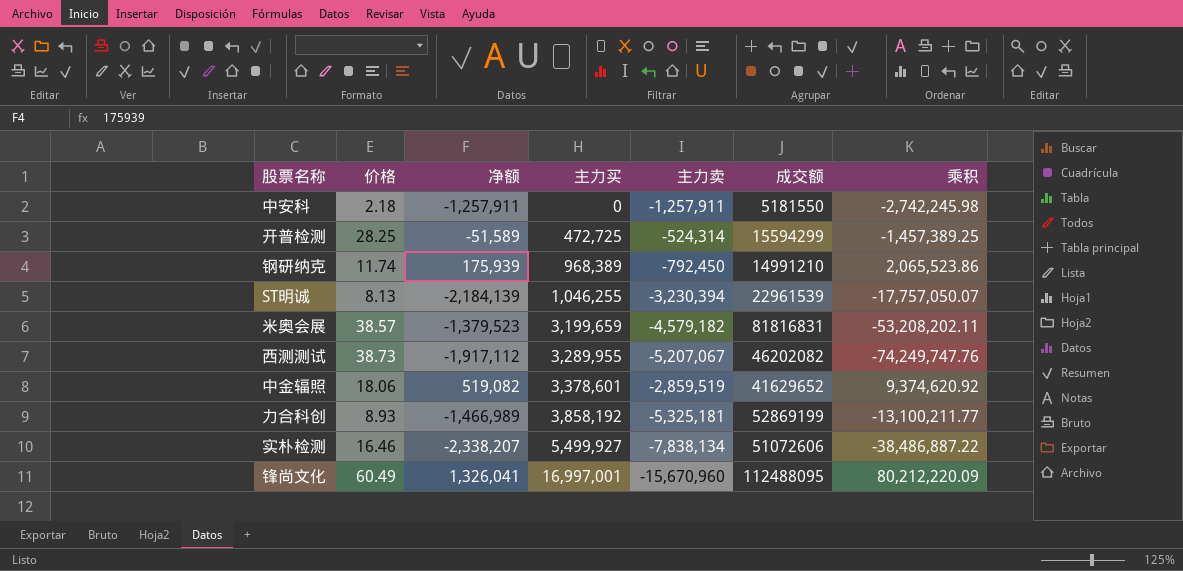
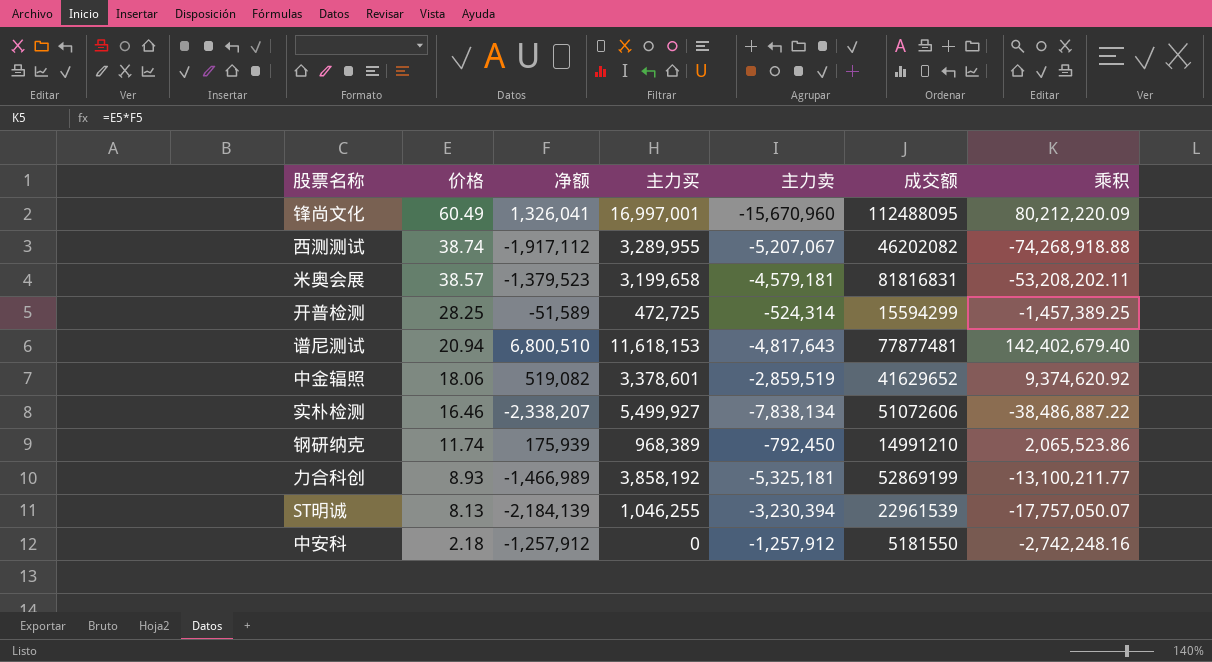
row order: 主力买 ascending -> 价格 descending
西测测试 | 价格: 38.73 -> 38.74
西测测试 | 乘积: -74,249,747.76 -> -74,268,918.88
米奥会展 | 主力买: 3,199,659 -> 3,199,658
米奥会展 | 主力卖: -4,579,182 -> -4,579,181
row 谱尼测试: none -> 20.94 | 6,800,510 | 11,618,153 | -4,817,643 | 77877481 | 142,402,679.40
中安科 | 净额: -1,257,911 -> -1,257,912
中安科 | 主力卖: -1,257,911 -> -1,257,912
中安科 | 乘积: -2,742,245.98 -> -2,742,248.16

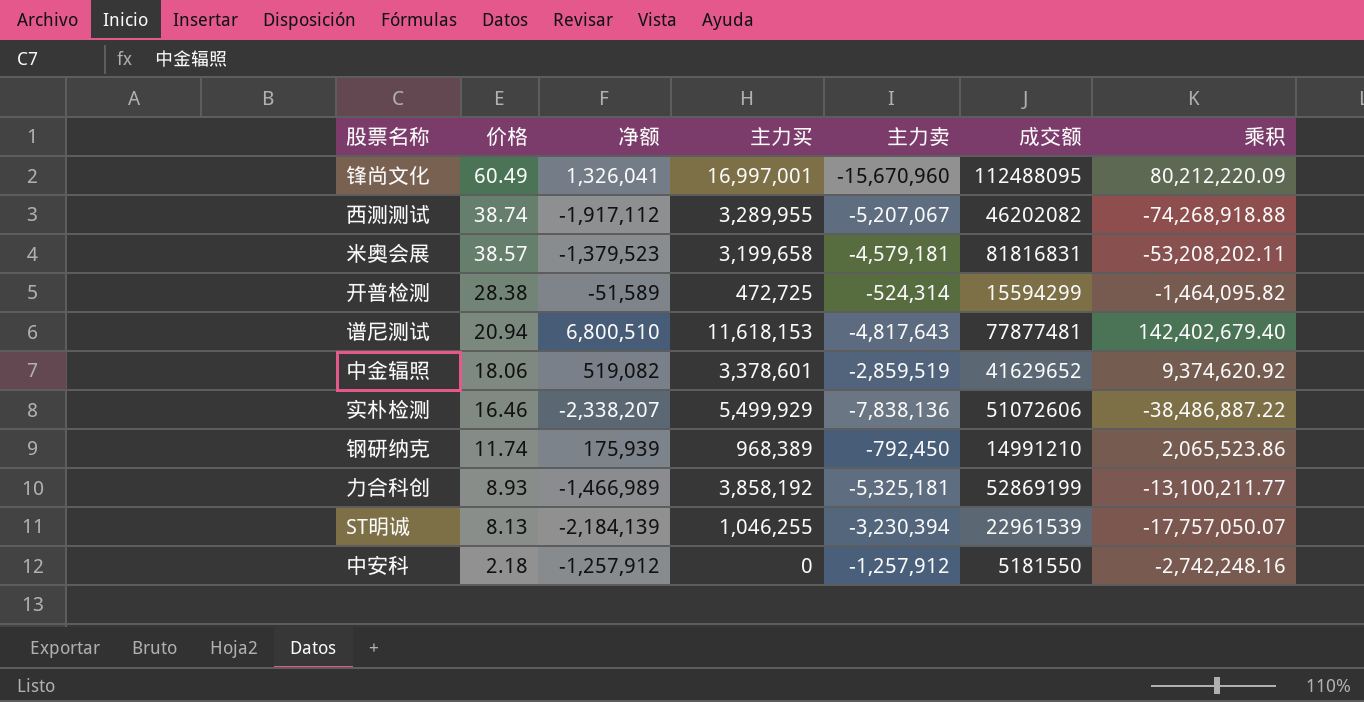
开普检测 | 价格: 28.25 -> 28.38
开普检测 | 乘积: -1,457,389.25 -> -1,464,095.82
实朴检测 | 主力买: 5,499,927 -> 5,499,929
实朴检测 | 主力卖: -7,838,134 -> -7,838,136

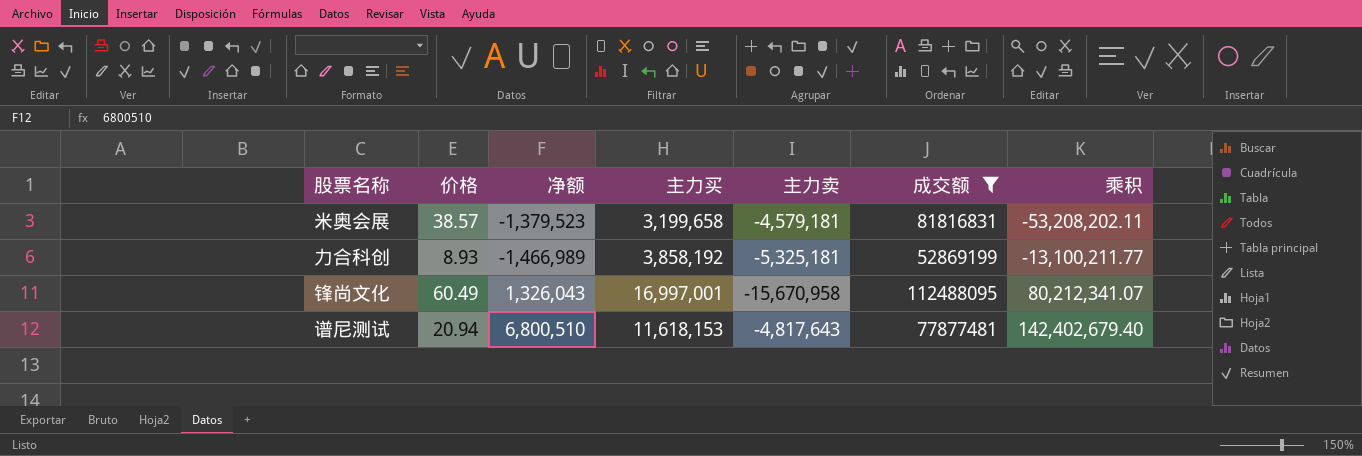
filter: none -> 成交额 >= 52869199
row order: 价格 descending -> 乘积 ascending
锋尚文化 | 净额: 1,326,041 -> 1,326,043
锋尚文化 | 主力卖: -15,670,960 -> -15,670,958
锋尚文化 | 乘积: 80,212,220.09 -> 80,212,341.07

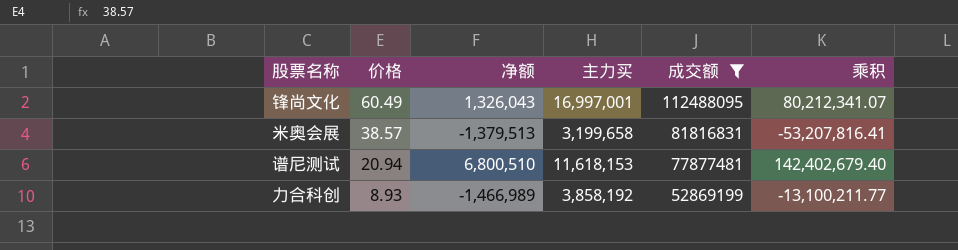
row order: 乘积 ascending -> 价格 descending
column 主力卖 | formula: [净额] - [主力买] -> none
米奥会展 | 净额: -1,379,523 -> -1,379,513
米奥会展 | 乘积: -53,208,202.11 -> -53,207,816.41

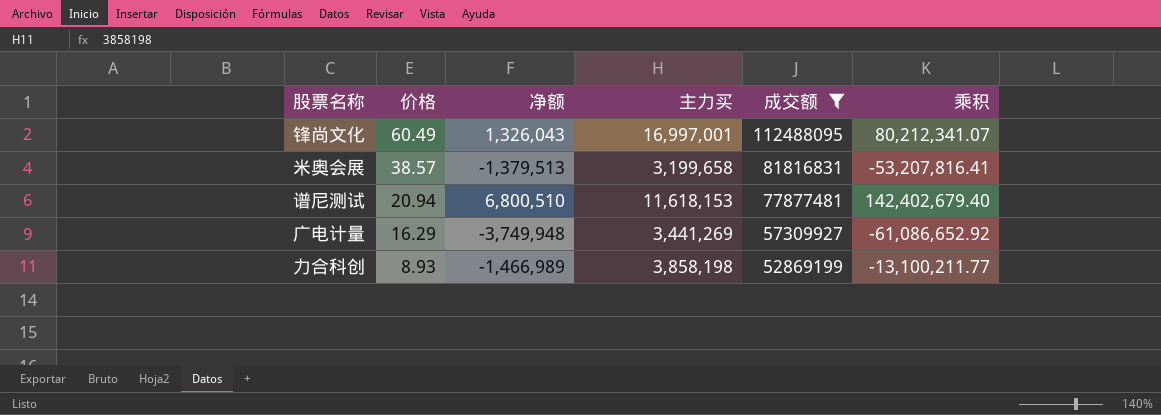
row 广电计量: none -> 16.29 | -3,749,948 | 3,441,269 | 57309927 | -61,086,652.92
力合科创 | 主力买: 3,858,192 -> 3,858,198

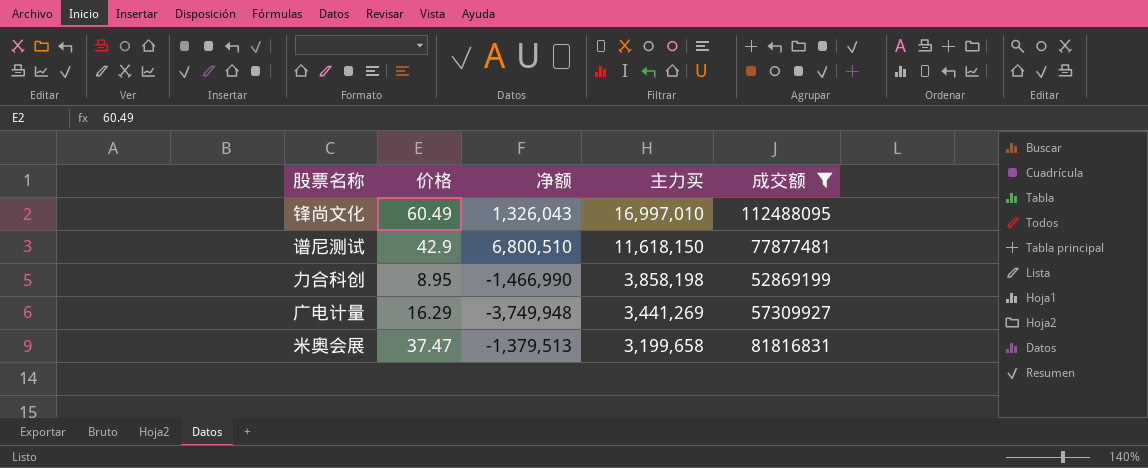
row order: 价格 descending -> 主力买 descending
column 乘积 | formula: [价格] * [净额] -> none
锋尚文化 | 主力买: 16,997,001 -> 16,997,010
谱尼测试 | 价格: 20.94 -> 42.9
谱尼测试 | 主力买: 11,618,153 -> 11,618,150
力合科创 | 价格: 8.93 -> 8.95
力合科创 | 净额: -1,466,989 -> -1,466,990
米奥会展 | 价格: 38.57 -> 37.47

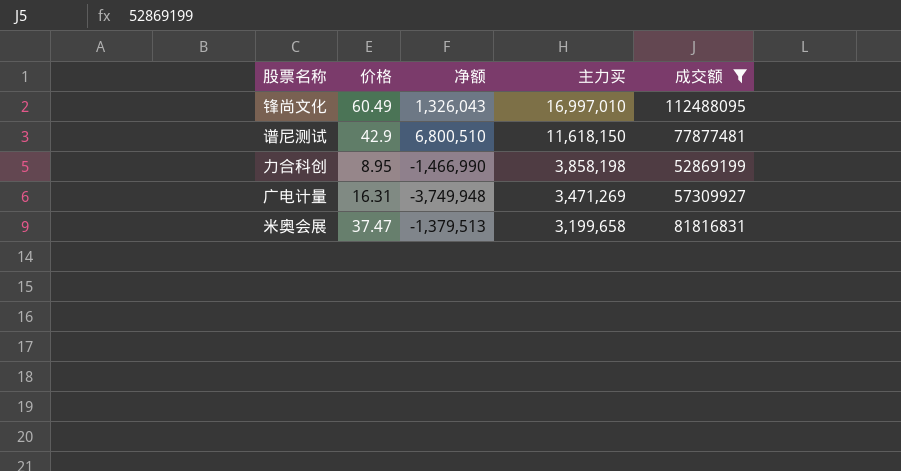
广电计量 | 价格: 16.29 -> 16.31
广电计量 | 主力买: 3,441,269 -> 3,471,269

